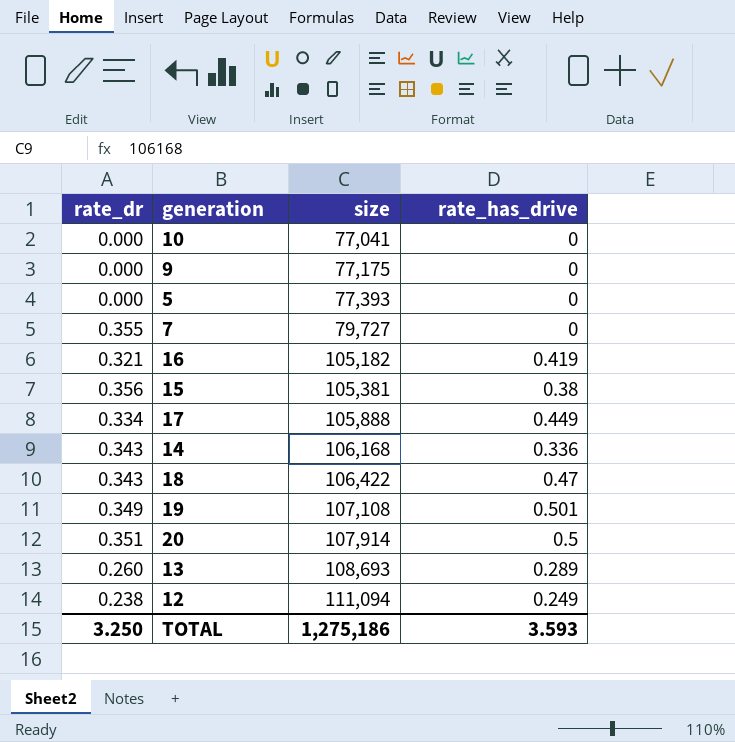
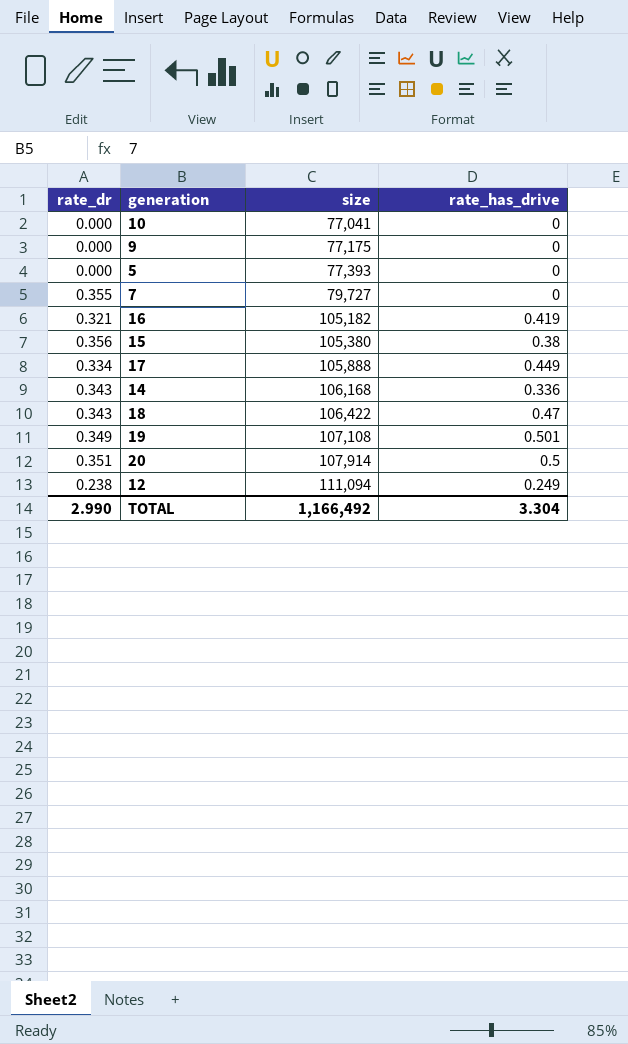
row 13: 0.260 | 108,693 | 0.289 -> none
15 | size: 105,381 -> 105,380
TOTAL | rate_dr: 3.250 -> 2.990
TOTAL | size: 1,275,186 -> 1,166,492
TOTAL | rate_has_drive: 3.593 -> 3.304

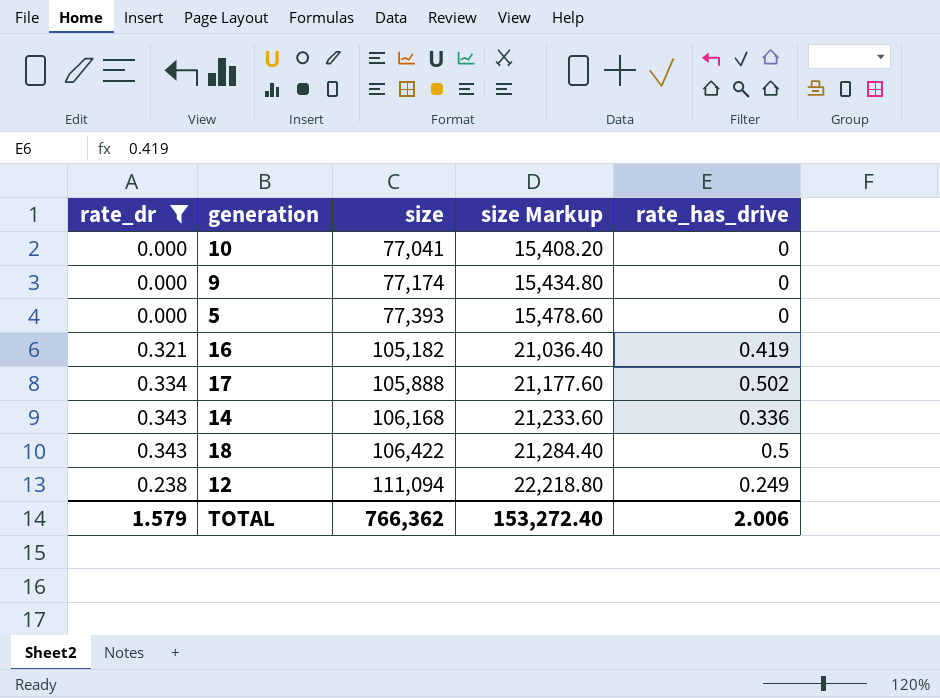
filter: none -> rate_dr <= 0.343
column size Markup | formula: none -> [size] * 0.2
9 | size: 77,175 -> 77,174
17 | rate_has_drive: 0.449 -> 0.502
18 | rate_has_drive: 0.47 -> 0.5
TOTAL | rate_dr: 2.990 -> 1.579
TOTAL | size: 1,166,492 -> 766,362
TOTAL | rate_has_drive: 3.304 -> 2.006

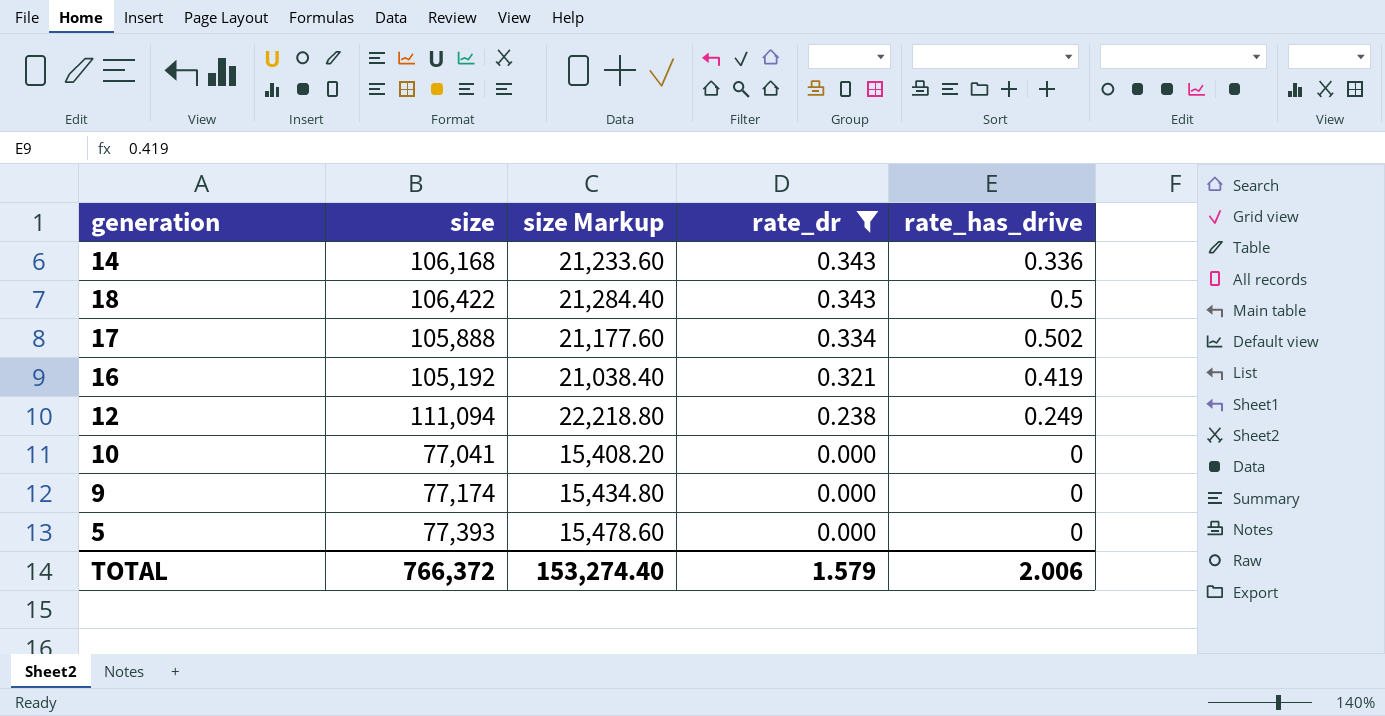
row order: size ascending -> rate_dr descending
column rate_dr | position: 1 -> 4
16 | size: 105,182 -> 105,192
16 | size Markup: 21,036.40 -> 21,038.40
TOTAL | size: 766,362 -> 766,372
TOTAL | size Markup: 153,272.40 -> 153,274.40

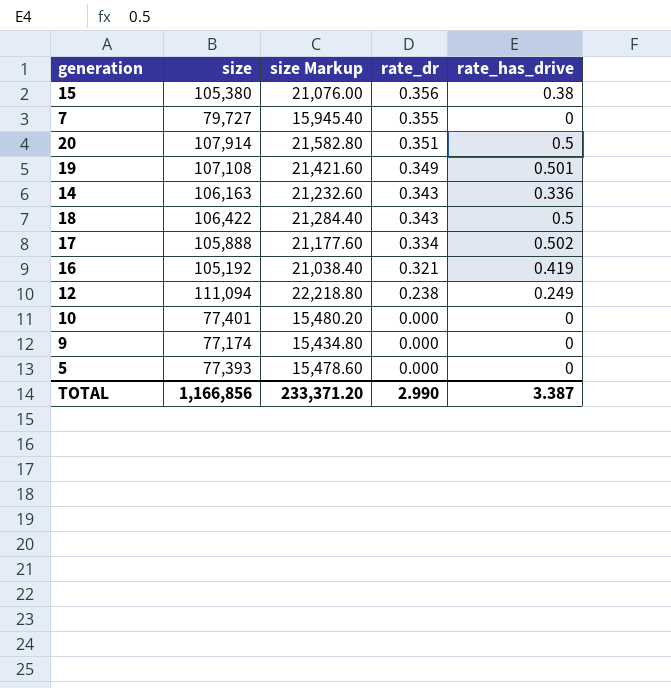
filter: rate_dr <= 0.343 -> none
14 | size: 106,168 -> 106,163
14 | size Markup: 21,233.60 -> 21,232.60
10 | size: 77,041 -> 77,401
10 | size Markup: 15,408.20 -> 15,480.20
TOTAL | size: 766,372 -> 1,166,856
TOTAL | size Markup: 153,274.40 -> 233,371.20
TOTAL | rate_dr: 1.579 -> 2.990
TOTAL | rate_has_drive: 2.006 -> 3.387

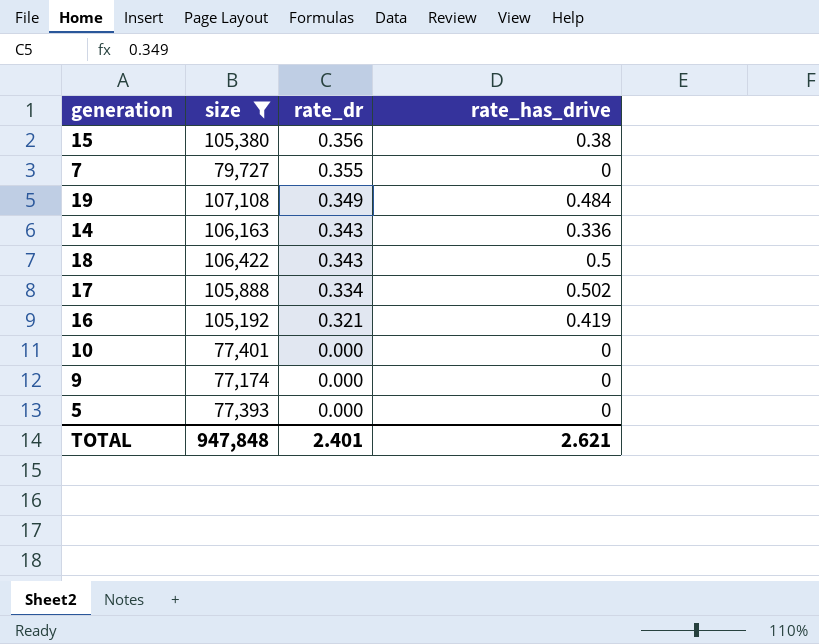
filter: none -> size <= 107,108
column size Markup | formula: [size] * 0.2 -> none
19 | rate_has_drive: 0.501 -> 0.484
TOTAL | size: 1,166,856 -> 947,848
TOTAL | rate_dr: 2.990 -> 2.401
TOTAL | rate_has_drive: 3.387 -> 2.621

